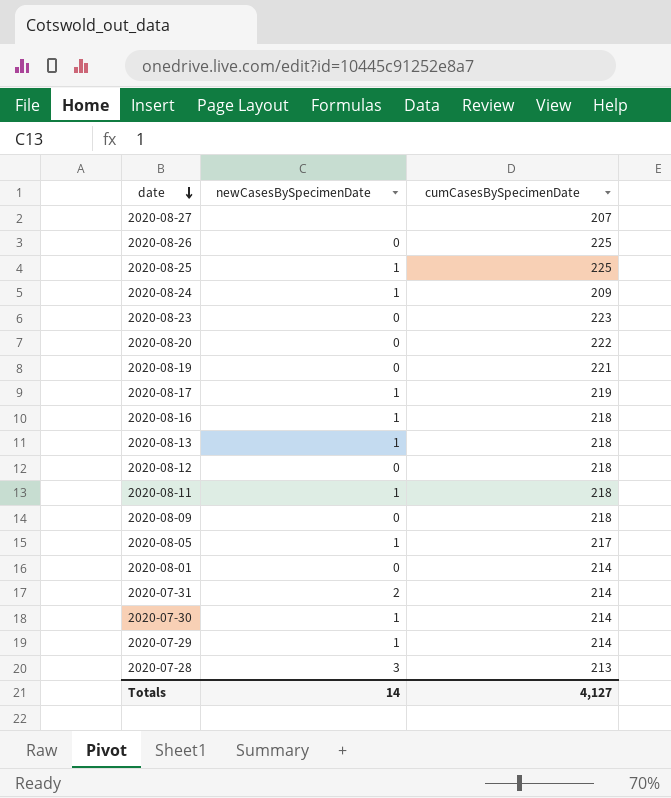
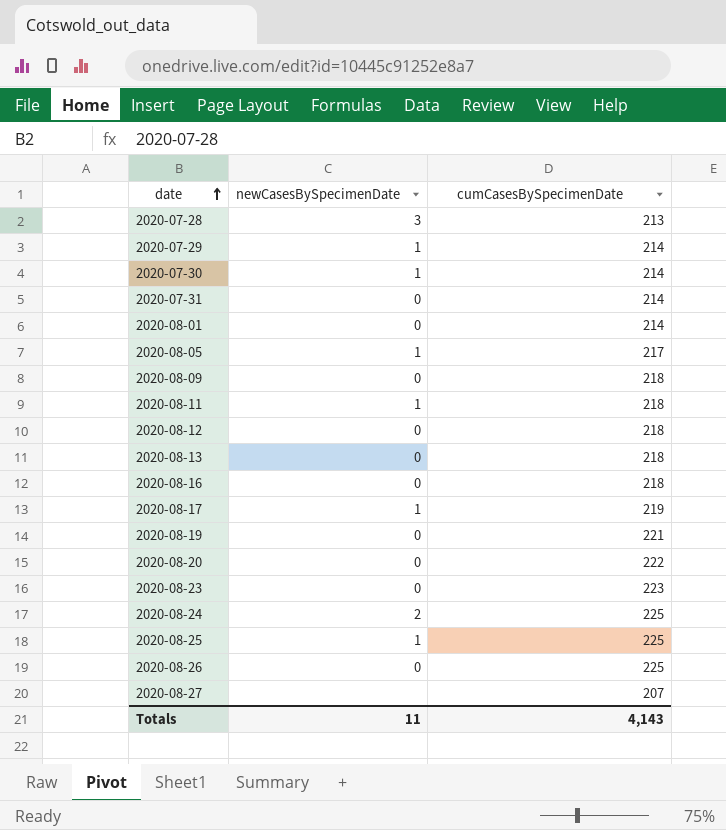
row order: date descending -> date ascending
2020-07-31 | newCasesBySpecimenDate: 2 -> 0
2020-08-13 | newCasesBySpecimenDate: 1 -> 0
2020-08-16 | newCasesBySpecimenDate: 1 -> 0
2020-08-24 | newCasesBySpecimenDate: 1 -> 2
2020-08-24 | cumCasesBySpecimenDate: 209 -> 225
Totals | newCasesBySpecimenDate: 14 -> 11
Totals | cumCasesBySpecimenDate: 4,127 -> 4,143

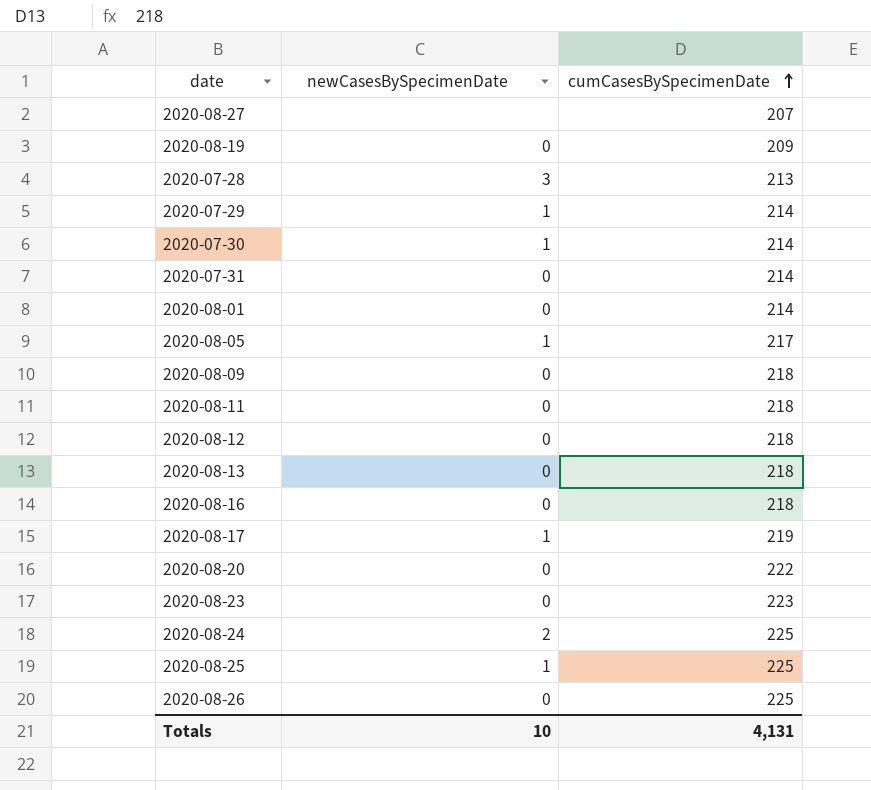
row order: date ascending -> cumCasesBySpecimenDate ascending
2020-08-19 | cumCasesBySpecimenDate: 221 -> 209
2020-08-11 | newCasesBySpecimenDate: 1 -> 0
Totals | newCasesBySpecimenDate: 11 -> 10
Totals | cumCasesBySpecimenDate: 4,143 -> 4,131

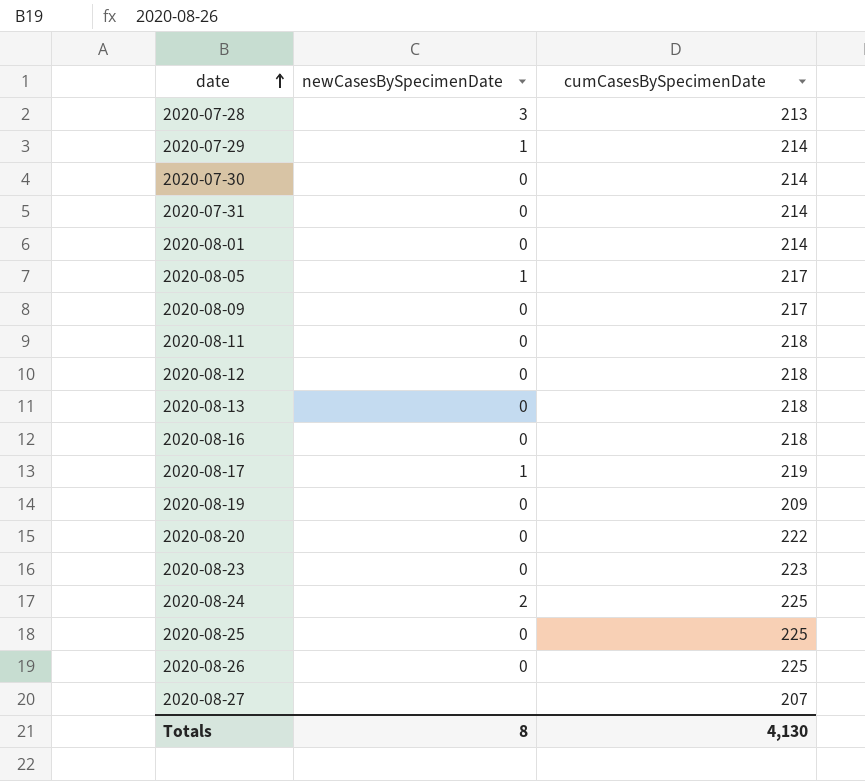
row order: cumCasesBySpecimenDate ascending -> date ascending
2020-07-30 | newCasesBySpecimenDate: 1 -> 0
2020-08-09 | cumCasesBySpecimenDate: 218 -> 217
2020-08-25 | newCasesBySpecimenDate: 1 -> 0
Totals | newCasesBySpecimenDate: 10 -> 8
Totals | cumCasesBySpecimenDate: 4,131 -> 4,130

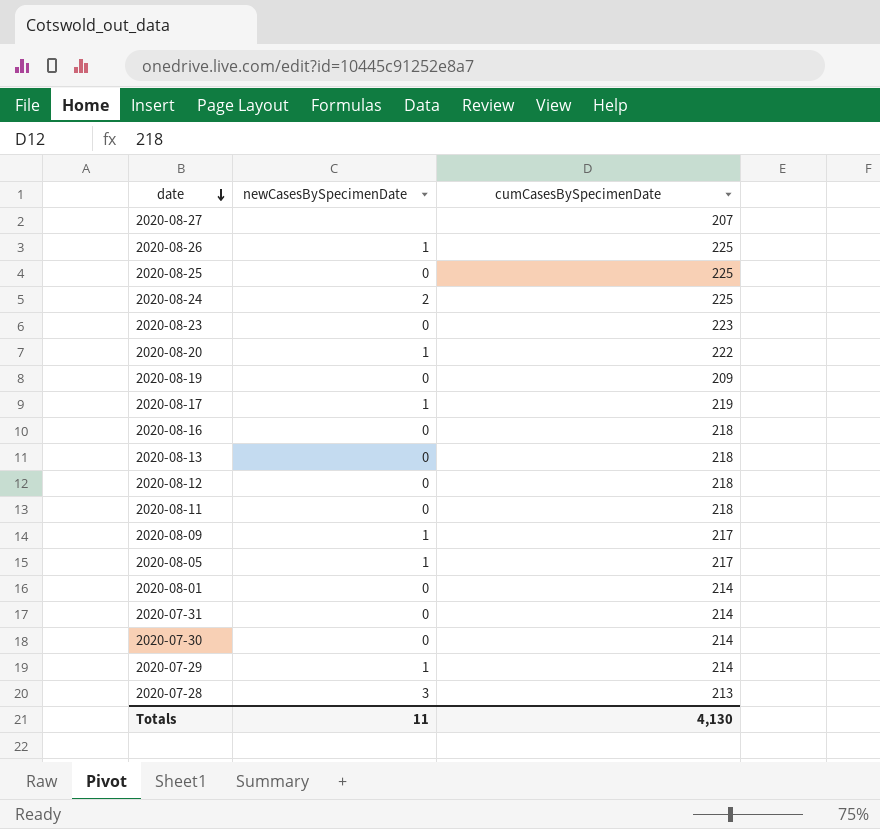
row order: date ascending -> date descending
2020-08-26 | newCasesBySpecimenDate: 0 -> 1
2020-08-20 | newCasesBySpecimenDate: 0 -> 1
2020-08-09 | newCasesBySpecimenDate: 0 -> 1
Totals | newCasesBySpecimenDate: 8 -> 11

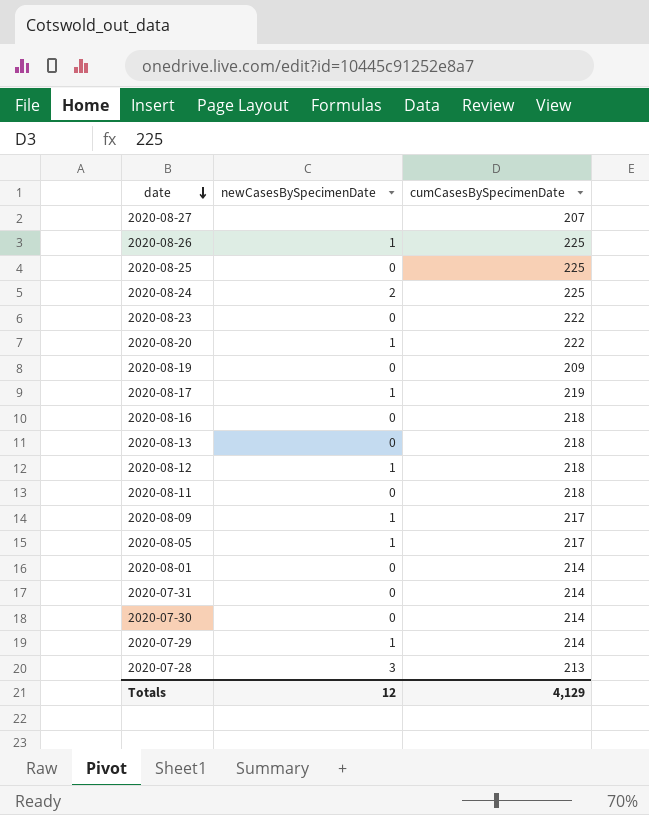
2020-08-23 | cumCasesBySpecimenDate: 223 -> 222
2020-08-12 | newCasesBySpecimenDate: 0 -> 1
Totals | newCasesBySpecimenDate: 11 -> 12
Totals | cumCasesBySpecimenDate: 4,130 -> 4,129

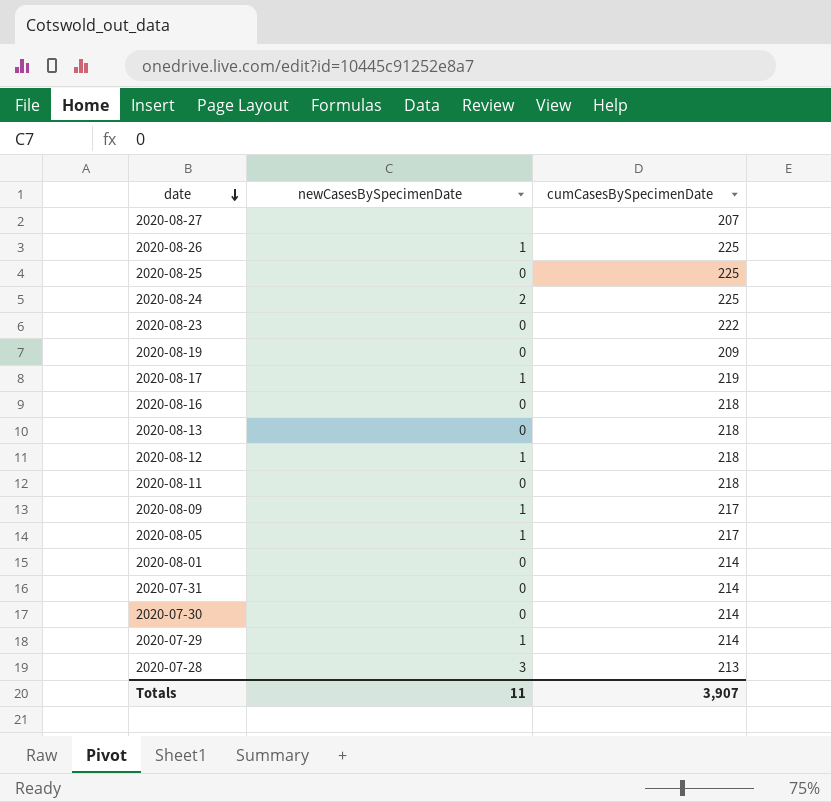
row 2020-08-20: 1 | 222 -> none
Totals | newCasesBySpecimenDate: 12 -> 11
Totals | cumCasesBySpecimenDate: 4,129 -> 3,907

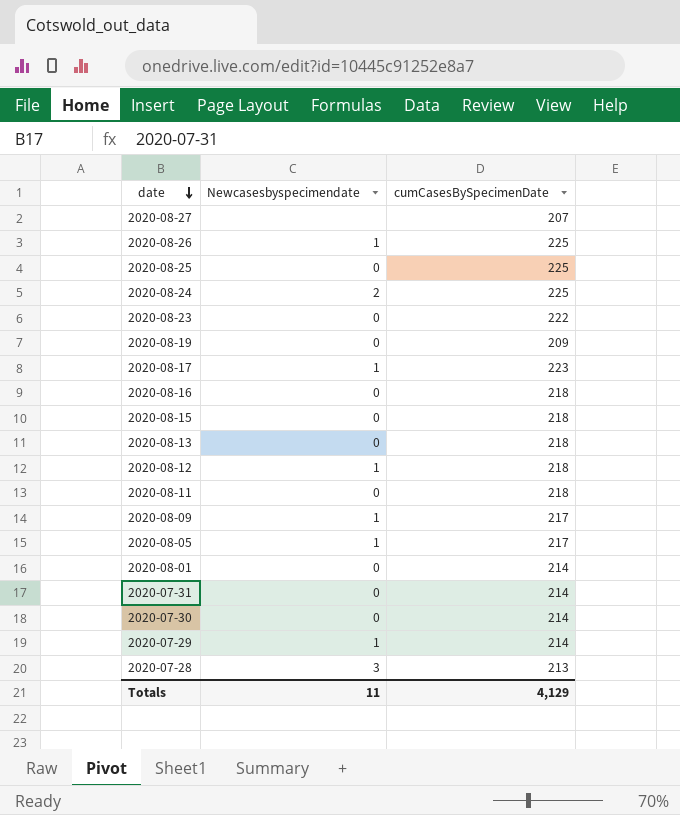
column name: newCasesBySpecimenDate -> Newcasesbyspecimendate
2020-08-17 | cumCasesBySpecimenDate: 219 -> 223
row 2020-08-15: none -> 0 | 218
Totals | cumCasesBySpecimenDate: 3,907 -> 4,129

